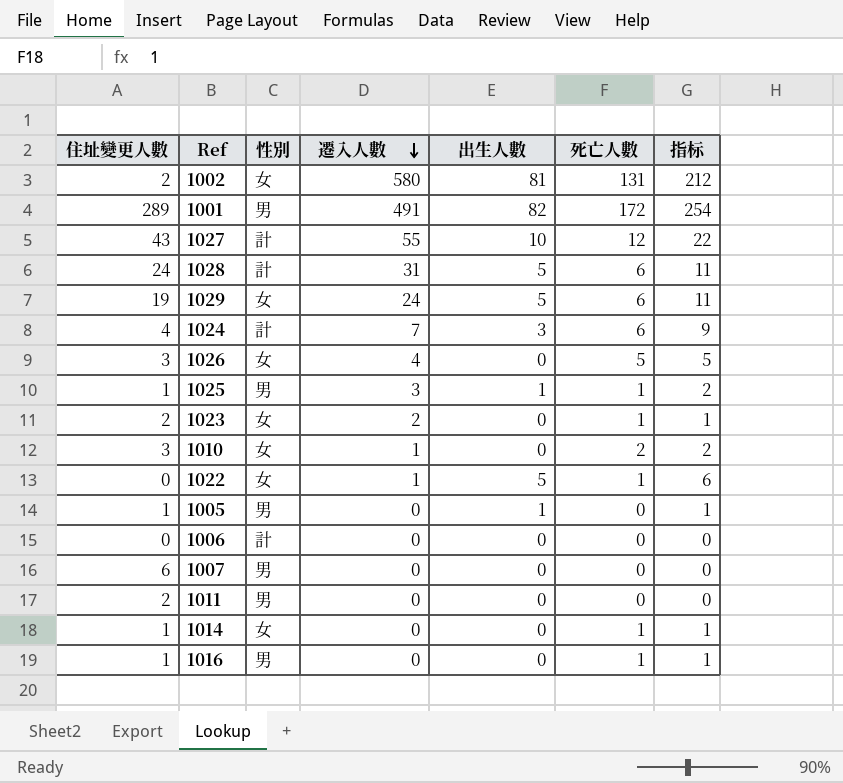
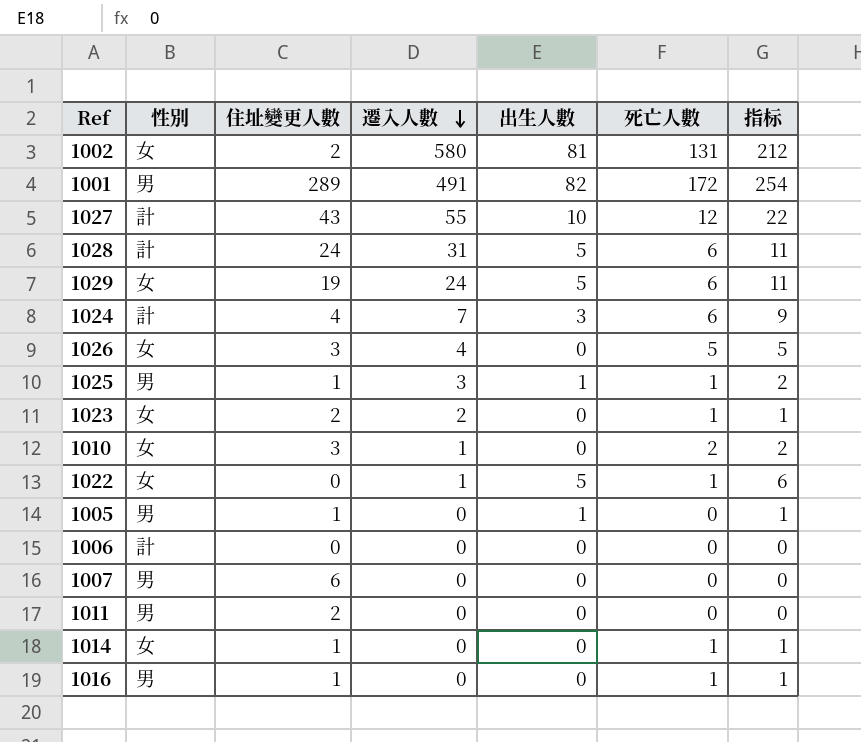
column 住址變更人數 | position: 1 -> 3

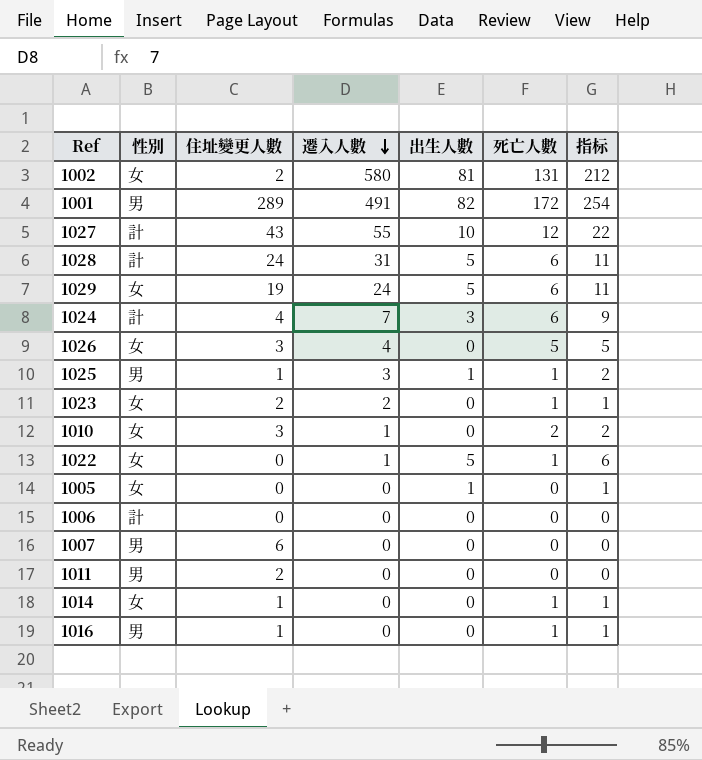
1005 | 性別: 男 -> 女
1005 | 住址變更人數: 1 -> 0

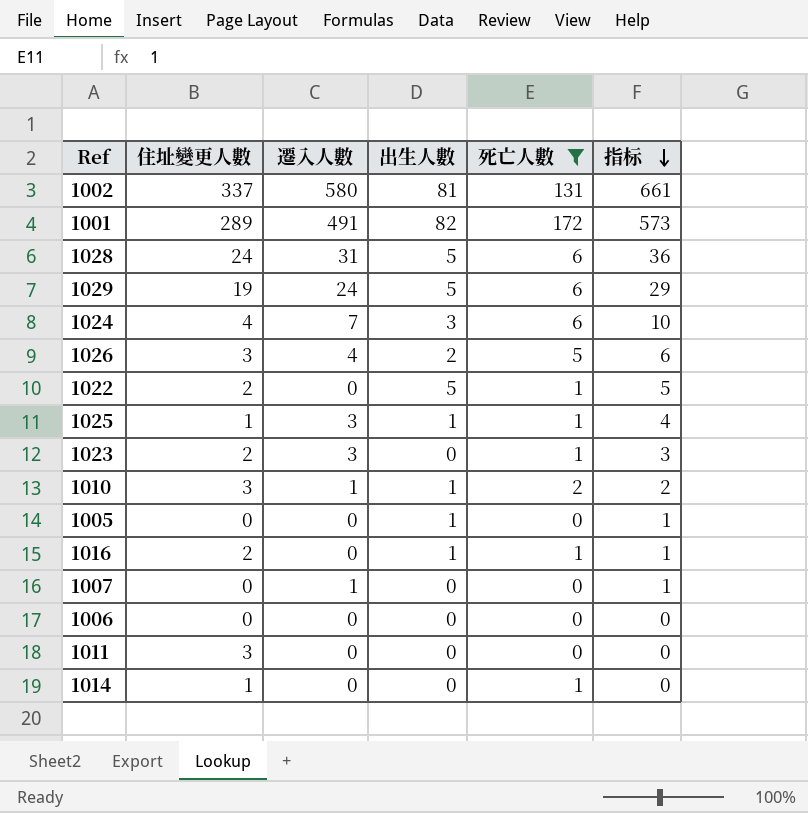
filter: none -> 死亡人數 != 12
row order: 遷入人數 descending -> 指标 descending
column 性別 | position: 2 -> none
column 指标 | formula: [出生人數] + [死亡人數] -> [遷入人數] + [出生人數]
1002 | 住址變更人數: 2 -> 337
1026 | 出生人數: 0 -> 2
1022 | 住址變更人數: 0 -> 2
1022 | 遷入人數: 1 -> 0
1023 | 遷入人數: 2 -> 3
1010 | 出生人數: 0 -> 1
1016 | 住址變更人數: 1 -> 2
1016 | 出生人數: 0 -> 1
1007 | 住址變更人數: 6 -> 0
1007 | 遷入人數: 0 -> 1
1011 | 住址變更人數: 2 -> 3

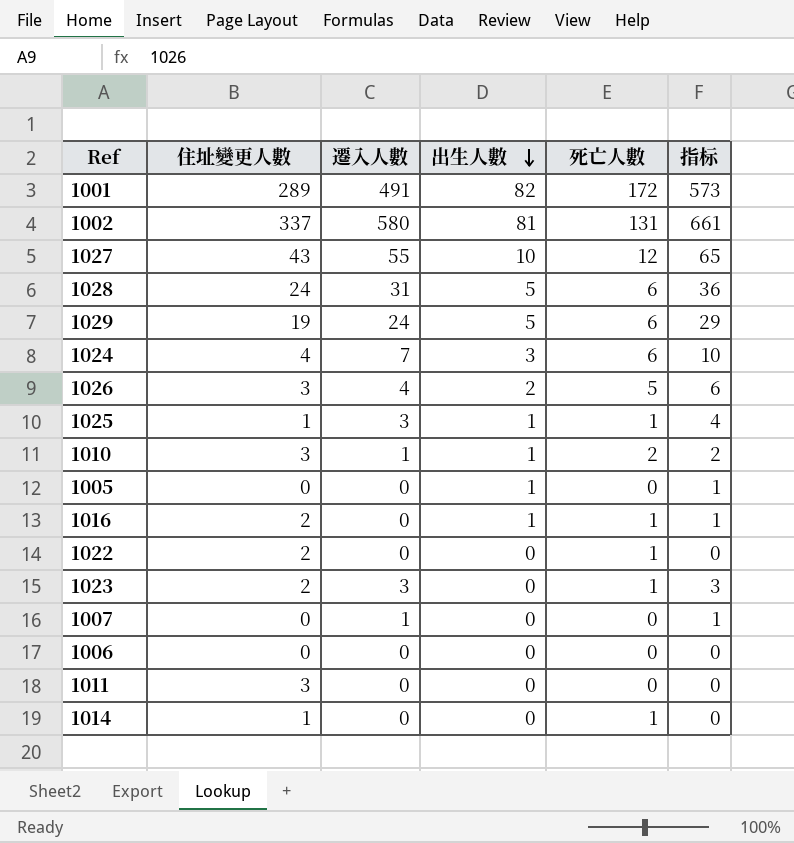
filter: 死亡人數 != 12 -> none
row order: 指标 descending -> 出生人數 descending
1022 | 出生人數: 5 -> 0
1022 | 指标: 5 -> 0

